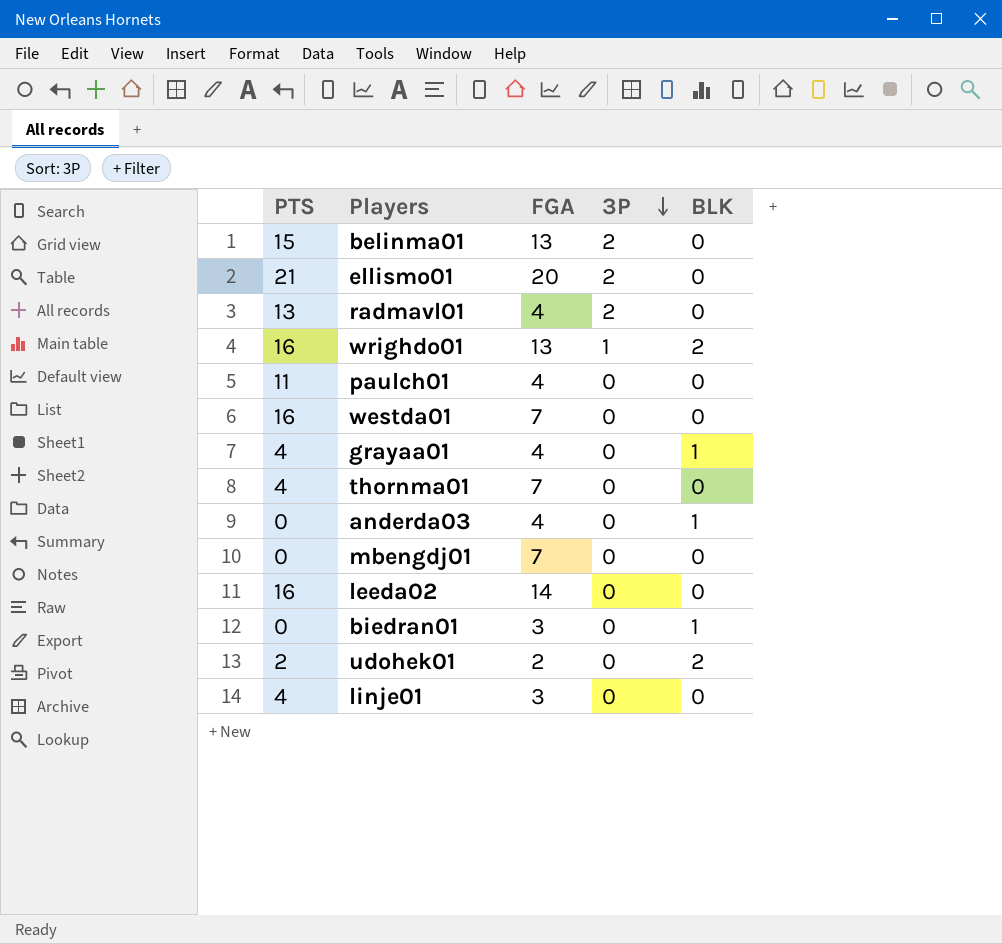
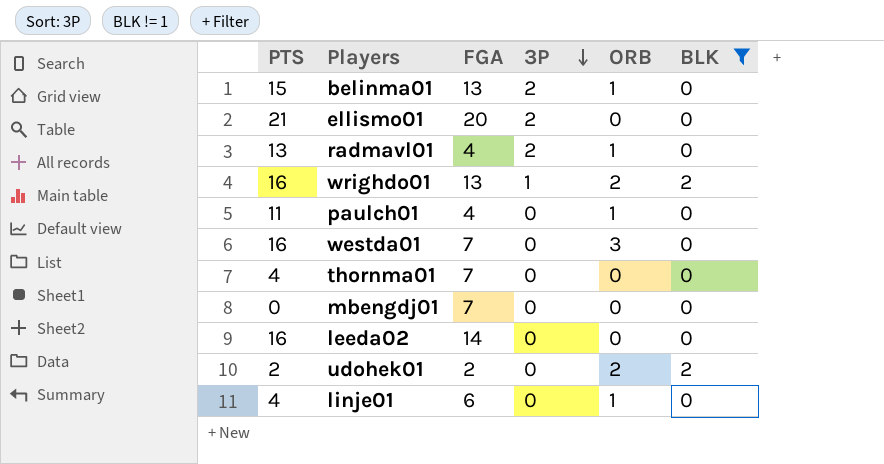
filter: none -> BLK != 1
column ORB | position: none -> 5
linje01 | FGA: 3 -> 6

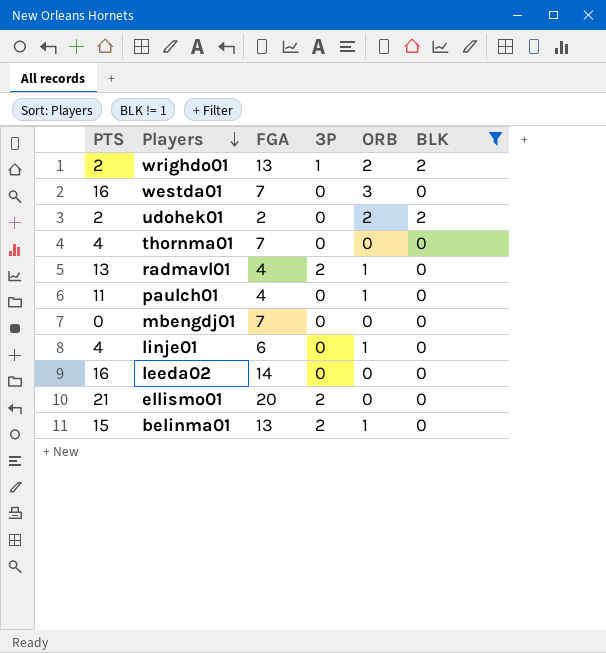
row order: 3P descending -> Players descending
wrighdo01 | PTS: 16 -> 2

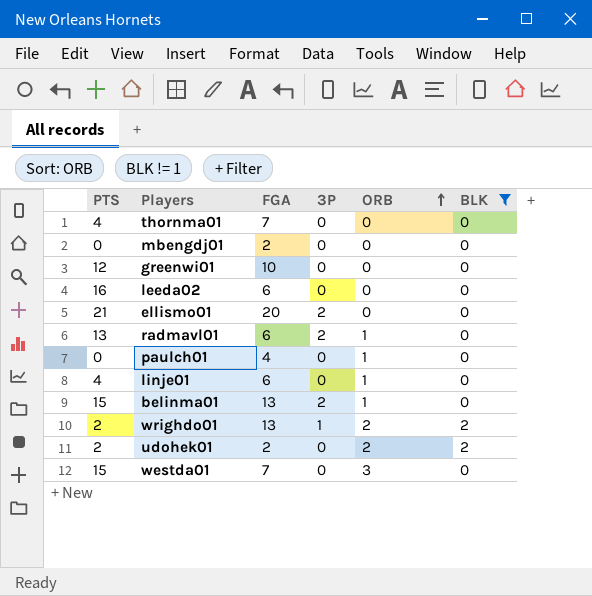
row order: Players descending -> ORB ascending
mbengdj01 | FGA: 7 -> 2
row greenwi01: none -> 12 | 10 | 0 | 0 | 0
leeda02 | FGA: 14 -> 6
radmavl01 | FGA: 4 -> 6
paulch01 | PTS: 11 -> 0
westda01 | PTS: 16 -> 15

